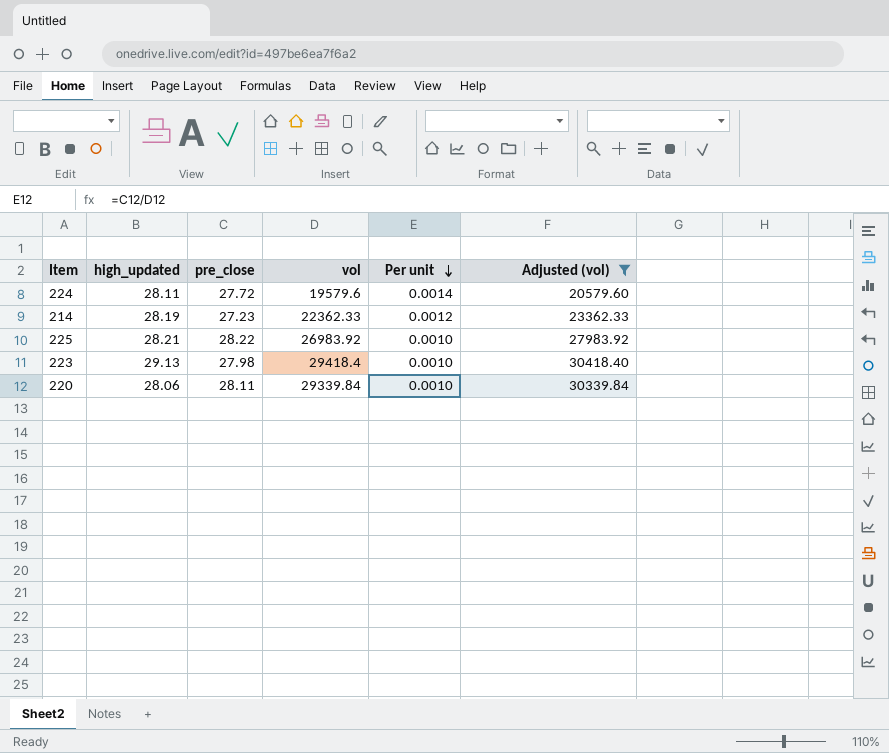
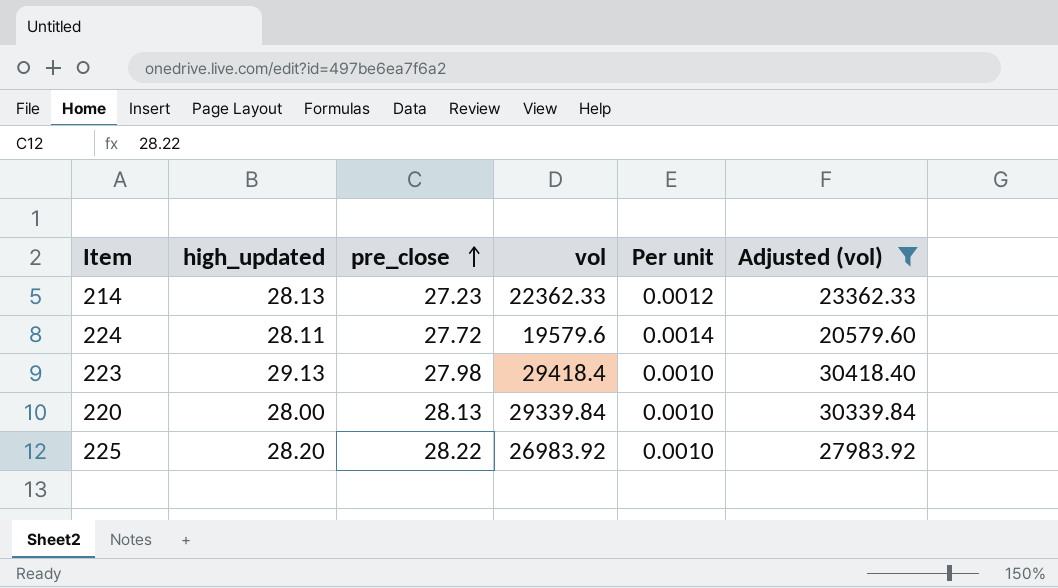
row order: Per unit descending -> pre_close ascending
214 | high_updated: 28.19 -> 28.13
220 | high_updated: 28.06 -> 28.00
220 | pre_close: 28.11 -> 28.13
225 | high_updated: 28.21 -> 28.20

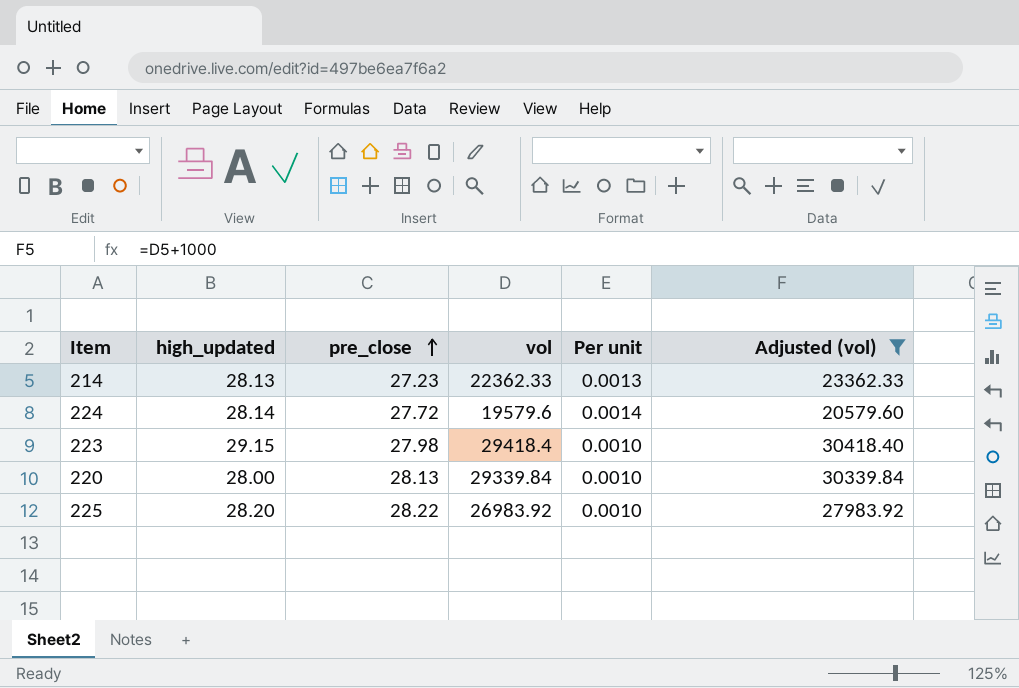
column Per unit | formula: [pre_close] / [vol] -> [high_updated] / [vol]
224 | high_updated: 28.11 -> 28.14
223 | high_updated: 29.13 -> 29.15

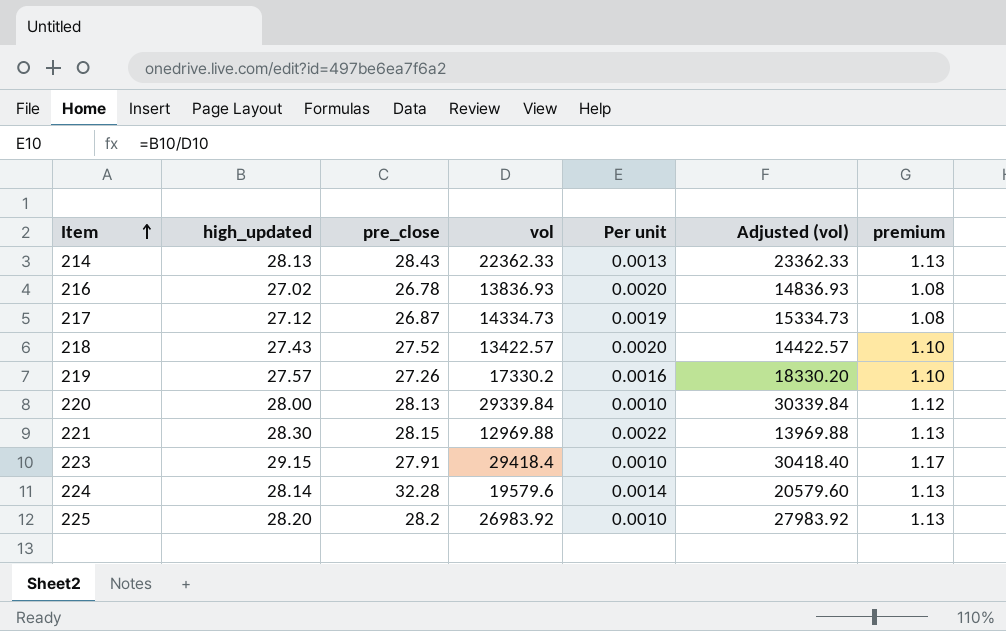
filter: Adjusted (vol) >= 20579.60 -> none
row order: pre_close ascending -> Item ascending
column premium | formula: none -> [high_updated] * 0.04
214 | pre_close: 27.23 -> 28.43
223 | pre_close: 27.98 -> 27.91
224 | pre_close: 27.72 -> 32.28
225 | pre_close: 28.22 -> 28.2

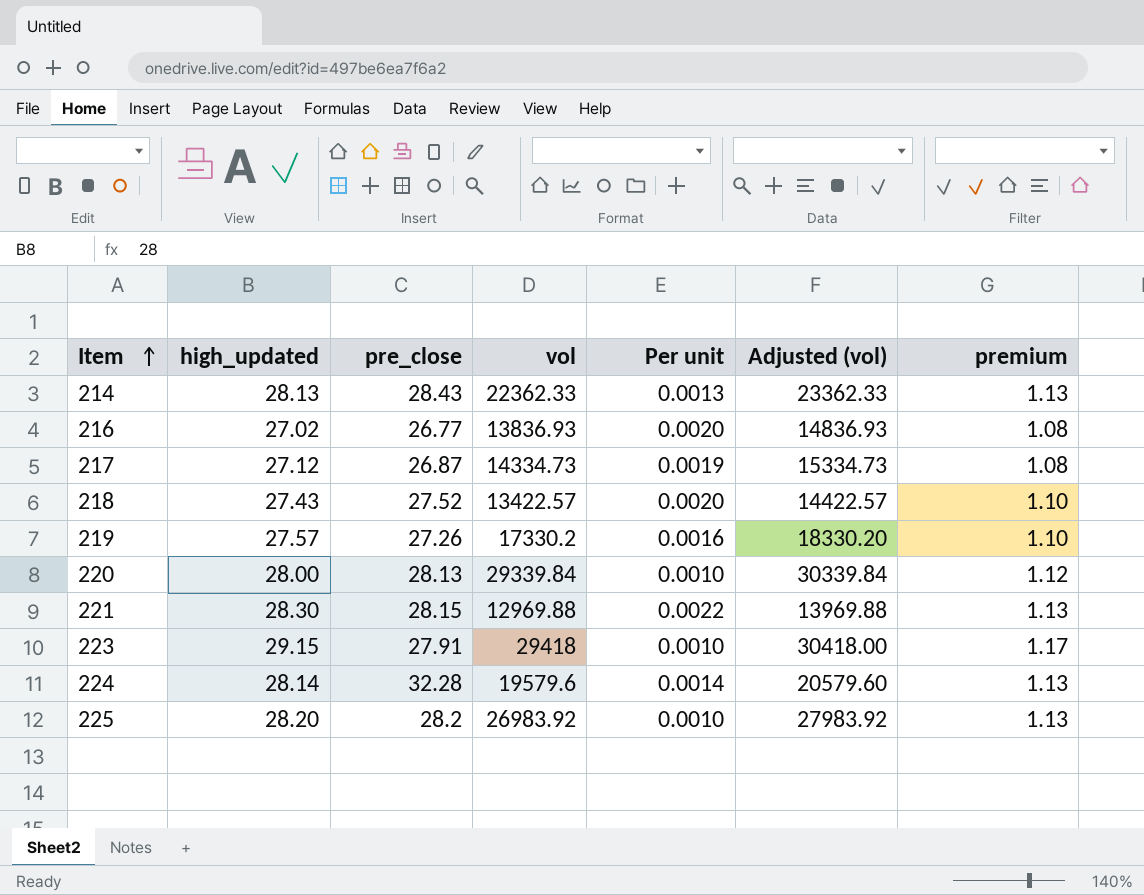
216 | pre_close: 26.78 -> 26.77
223 | vol: 29418.4 -> 29418
223 | Adjusted (vol): 30418.40 -> 30418.00

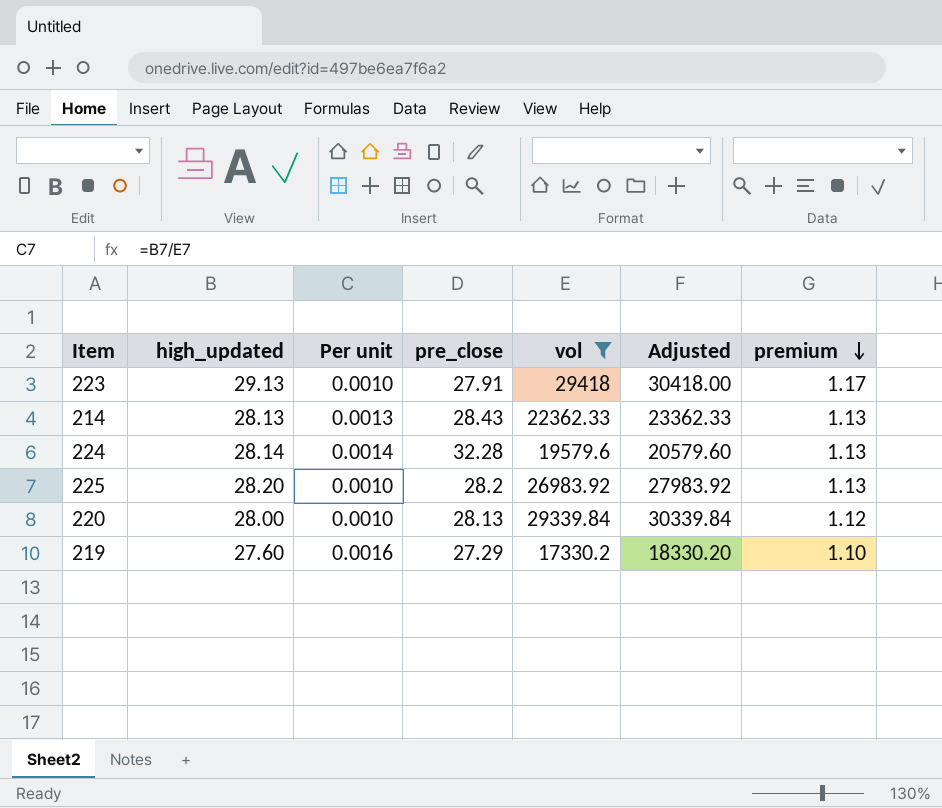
filter: none -> vol >= 17330.2
row order: Item ascending -> premium descending
column Per unit | position: 5 -> 3
column name: Adjusted (vol) -> Adjusted
223 | high_updated: 29.15 -> 29.13
219 | high_updated: 27.57 -> 27.60
219 | pre_close: 27.26 -> 27.29

